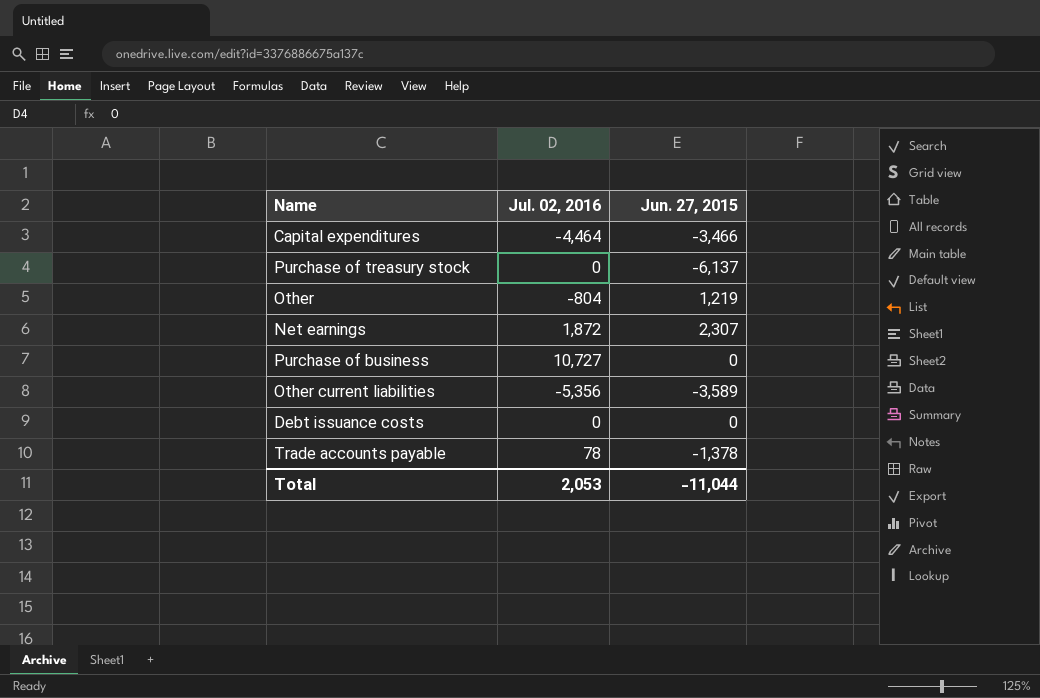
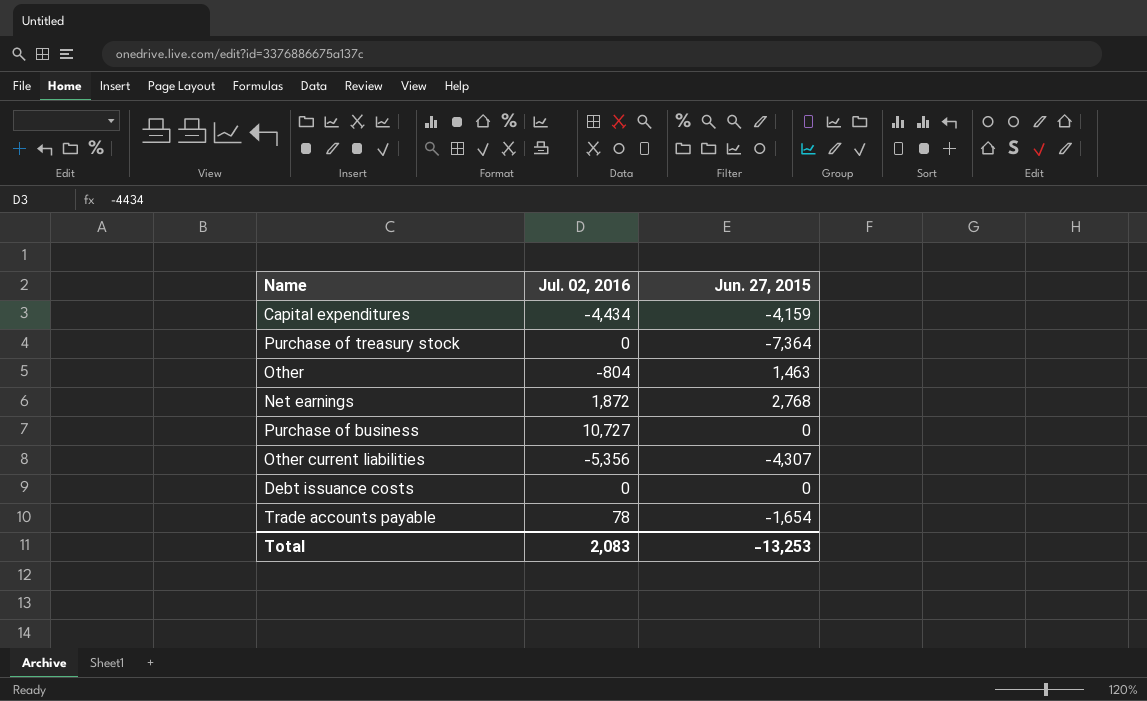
Capital expenditures | Jul. 02, 2016: -4,464 -> -4,434
Capital expenditures | Jun. 27, 2015: -3,466 -> -4,159
Purchase of treasury stock | Jun. 27, 2015: -6,137 -> -7,364
Other | Jun. 27, 2015: 1,219 -> 1,463
Net earnings | Jun. 27, 2015: 2,307 -> 2,768
Other current liabilities | Jun. 27, 2015: -3,589 -> -4,307
Trade accounts payable | Jun. 27, 2015: -1,378 -> -1,654
Total | Jul. 02, 2016: 2,053 -> 2,083
Total | Jun. 27, 2015: -11,044 -> -13,253

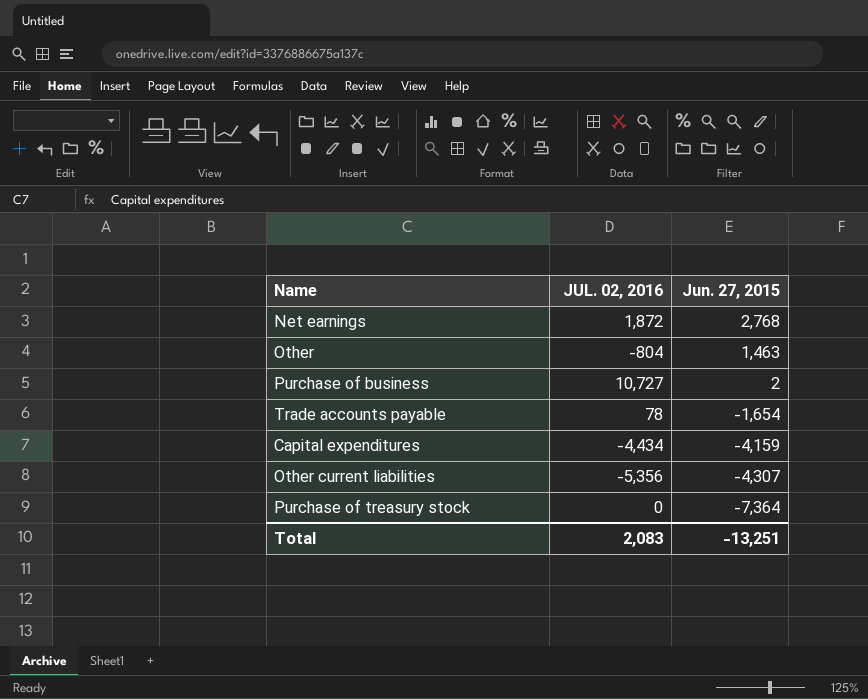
row order: none -> Jun. 27, 2015 descending
column name: Jul. 02, 2016 -> JUL. 02, 2016
row Debt issuance costs: 0 | 0 -> none
Purchase of business | Jun. 27, 2015: 0 -> 2
Total | Jun. 27, 2015: -13,253 -> -13,251

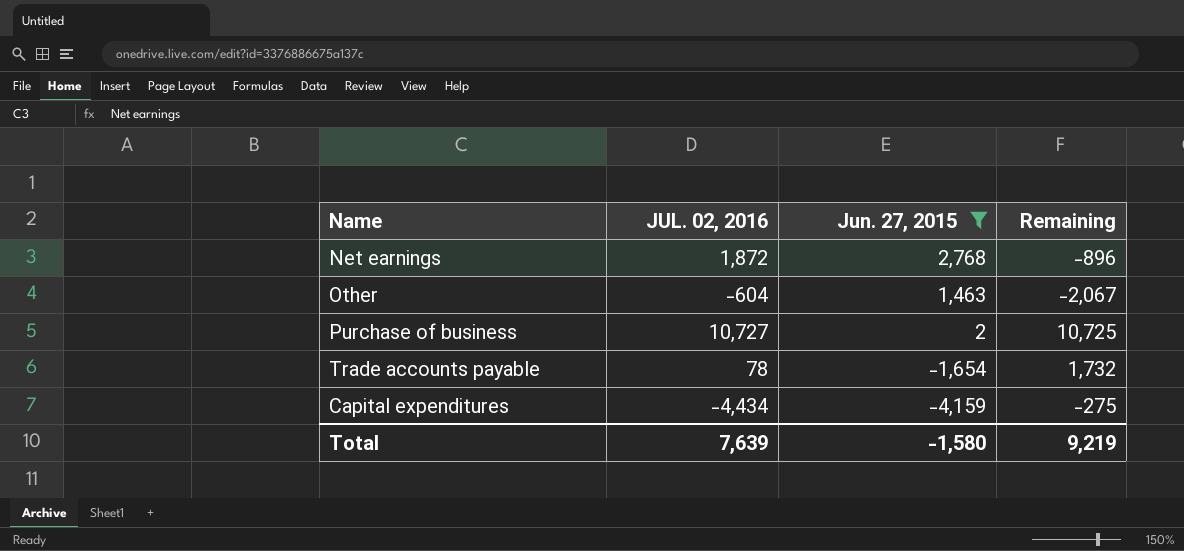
filter: none -> Jun. 27, 2015 >= -4,159
column Remaining | formula: none -> [JUL. 02, 2016] - [Jun. 27, 2015]
Other | JUL. 02, 2016: -804 -> -604
Total | JUL. 02, 2016: 2,083 -> 7,639
Total | Jun. 27, 2015: -13,251 -> -1,580

